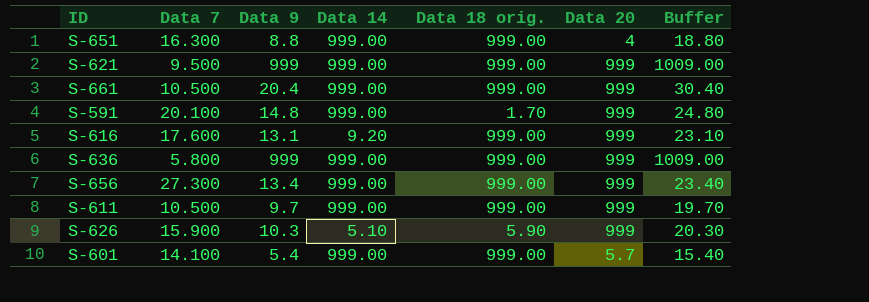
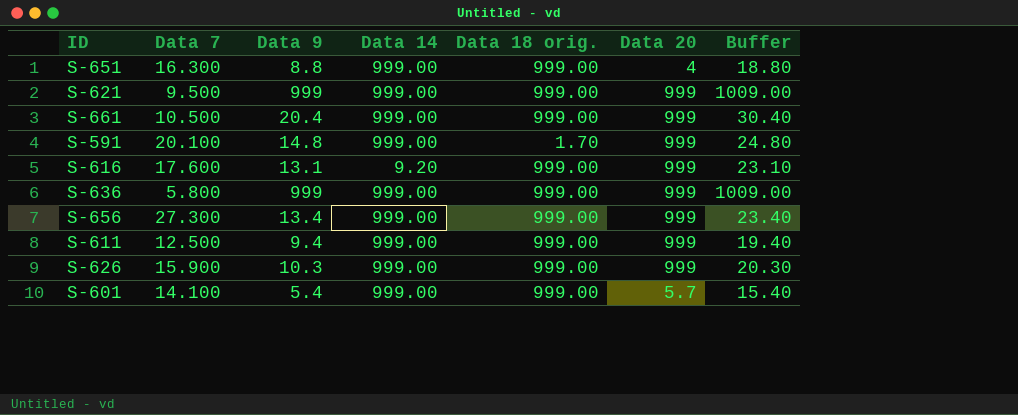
S-611 | Data 7: 10.500 -> 12.500
S-611 | Data 9: 9.7 -> 9.4
S-611 | Buffer: 19.70 -> 19.40
S-626 | Data 14: 5.10 -> 999.00
S-626 | Data 18 orig.: 5.90 -> 999.00

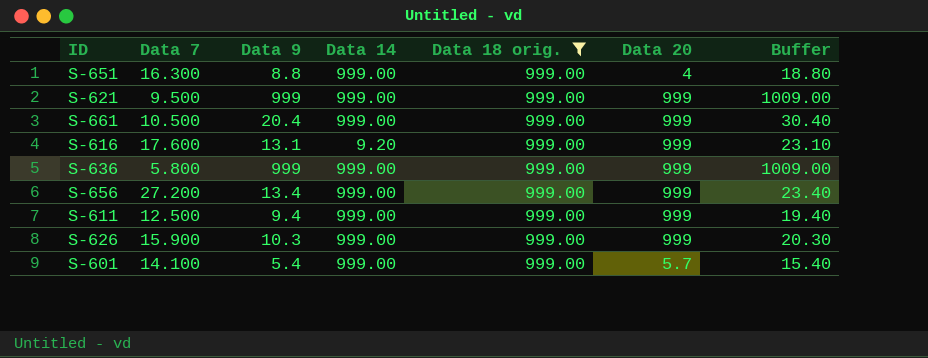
filter: none -> Data 18 orig. = 999.00
S-656 | Data 7: 27.300 -> 27.200

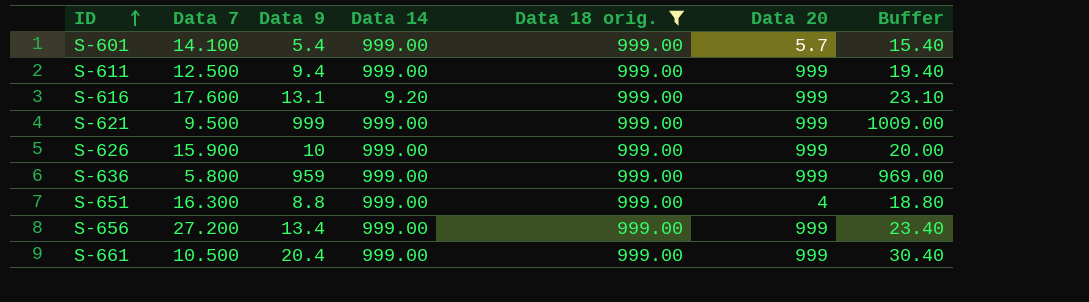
row order: none -> ID ascending
S-626 | Data 9: 10.3 -> 10
S-626 | Buffer: 20.30 -> 20.00
S-636 | Data 9: 999 -> 959
S-636 | Buffer: 1009.00 -> 969.00

